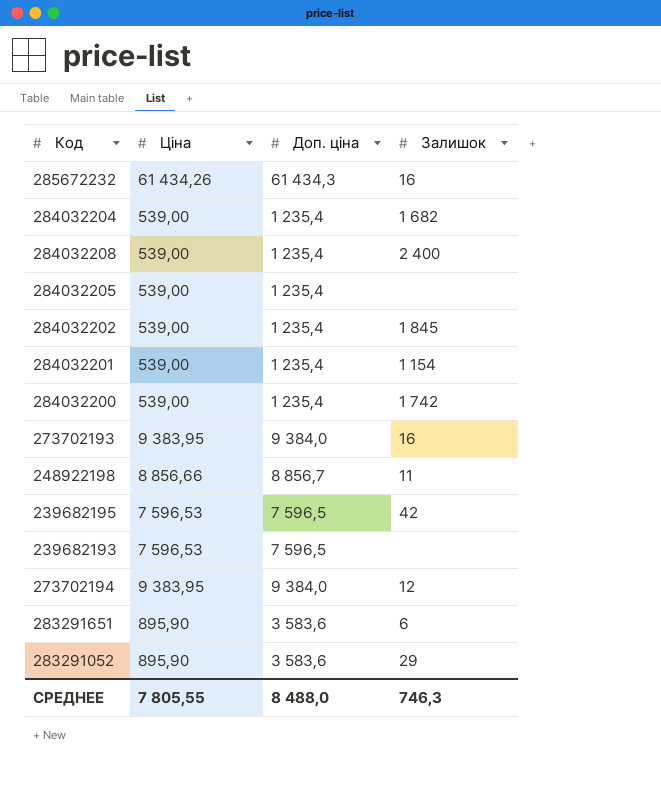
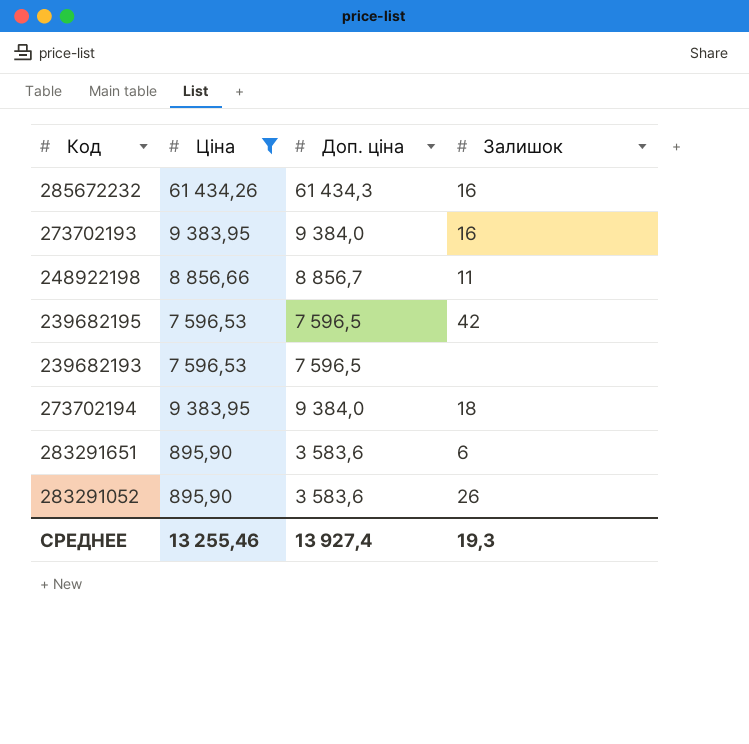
filter: none -> Ціна != 539,00
273702194 | Залишок: 12 -> 18
283291052 | Залишок: 29 -> 26
СРЕДНЕЕ | Ціна: 7 805,55 -> 13 255,46
СРЕДНЕЕ | Доп. ціна: 8 488,0 -> 13 927,4
СРЕДНЕЕ | Залишок: 746,3 -> 19,3

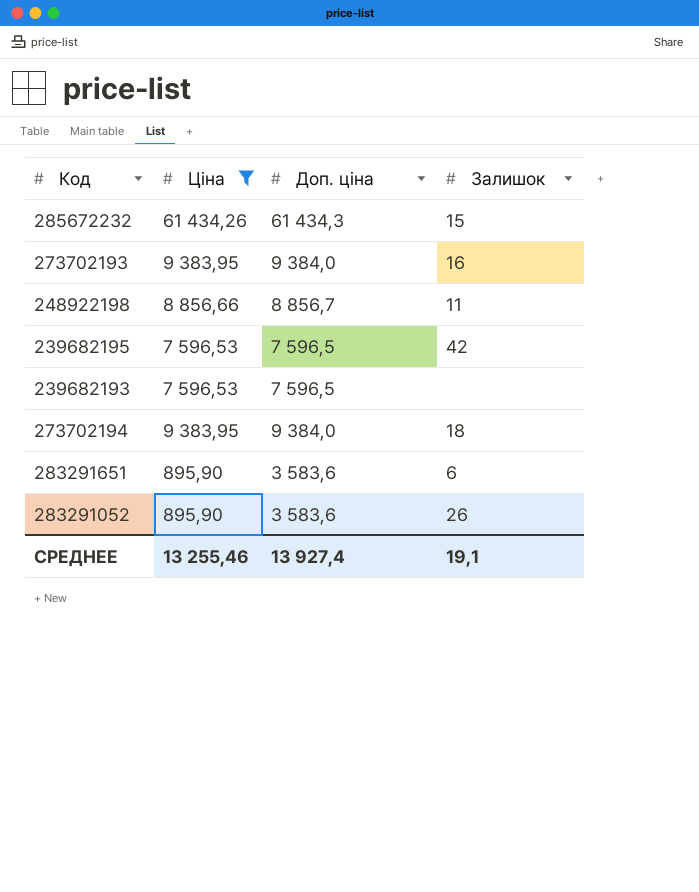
285672232 | Залишок: 16 -> 15
СРЕДНЕЕ | Залишок: 19,3 -> 19,1

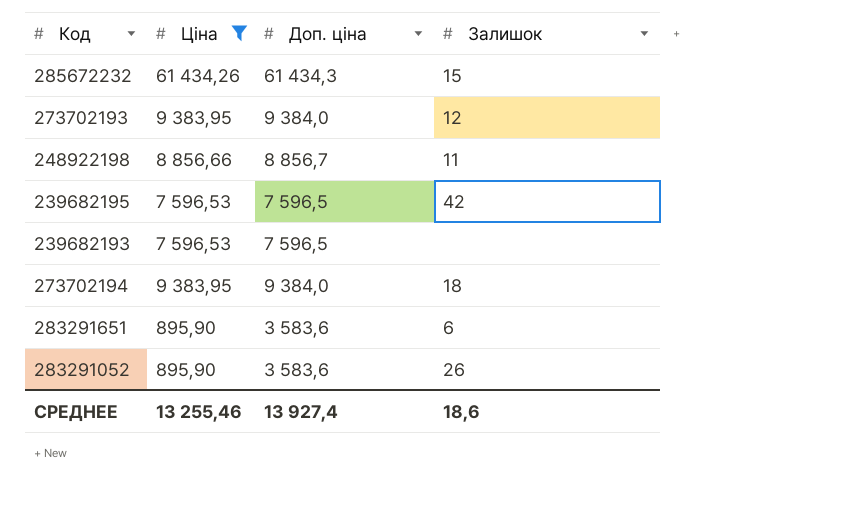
273702193 | Залишок: 16 -> 12
СРЕДНЕЕ | Залишок: 19,1 -> 18,6

